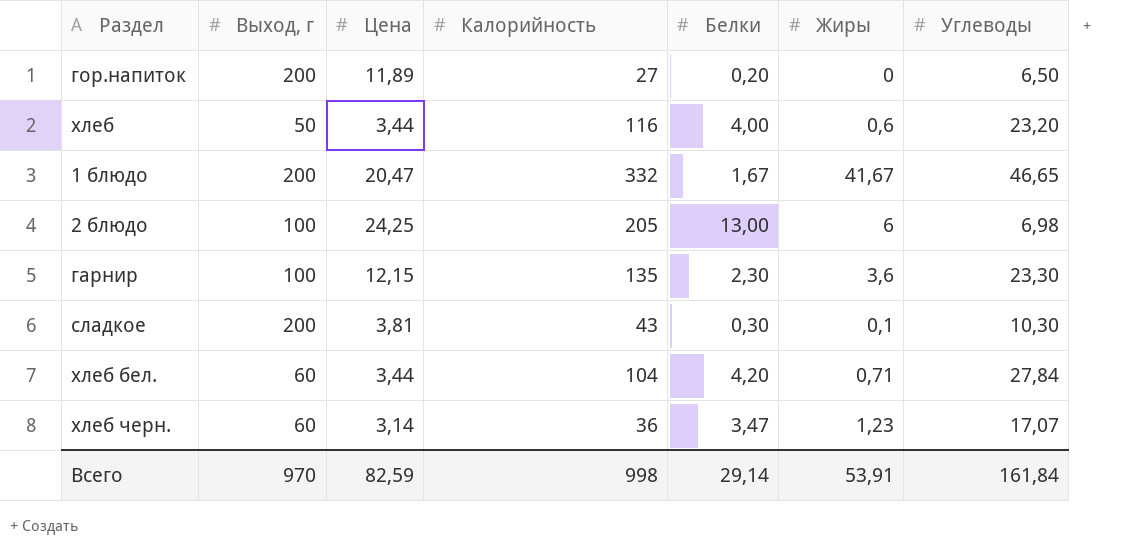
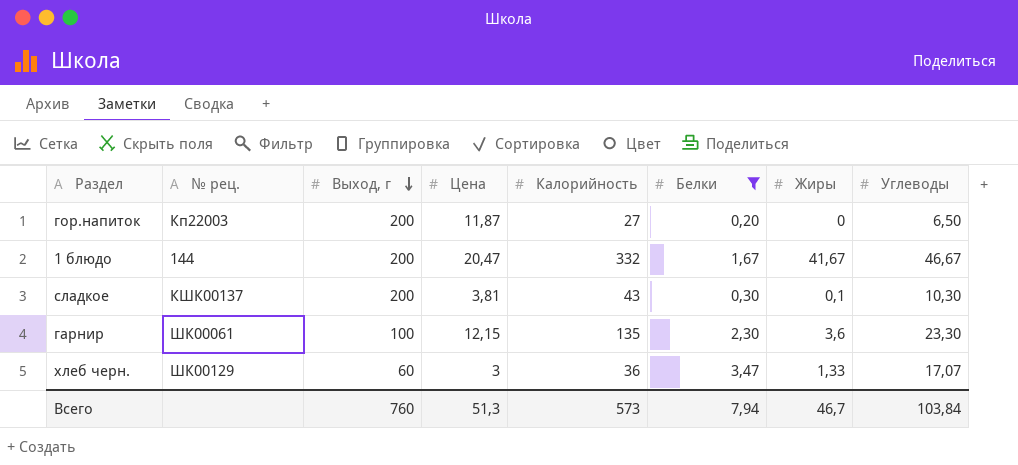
filter: none -> Белки <= 3,47
row order: none -> Выход, г descending
column № рец. | position: none -> 2
гор.напиток | Цена: 11,89 -> 11,87
1 блюдо | Углеводы: 46,65 -> 46,67
хлеб черн. | Цена: 3,14 -> 3
хлеб черн. | Жиры: 1,23 -> 1,33
Всего | Выход, г: 970 -> 760
Всего | Цена: 82,59 -> 51,3
Всего | Калорийность: 998 -> 573
Всего | Белки: 29,14 -> 7,94
Всего | Жиры: 53,91 -> 46,7
Всего | Углеводы: 161,84 -> 103,84

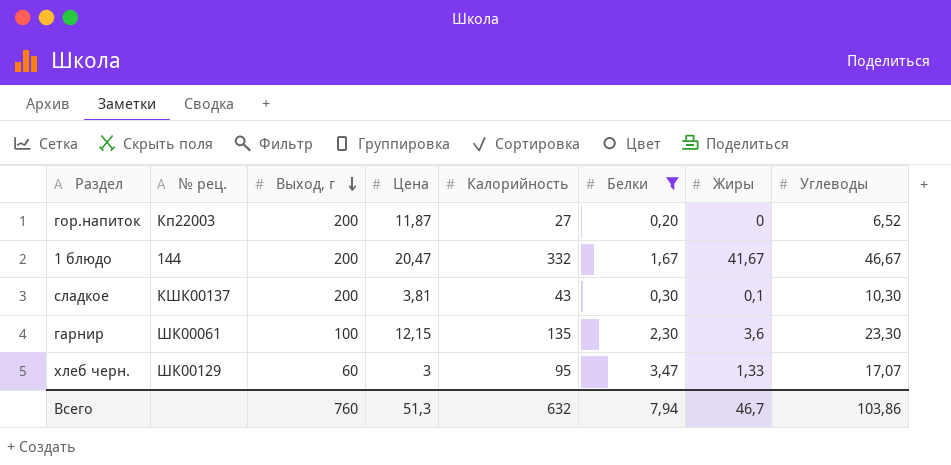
гор.напиток | Углеводы: 6,50 -> 6,52
хлеб черн. | Калорийность: 36 -> 95
Всего | Калорийность: 573 -> 632
Всего | Углеводы: 103,84 -> 103,86

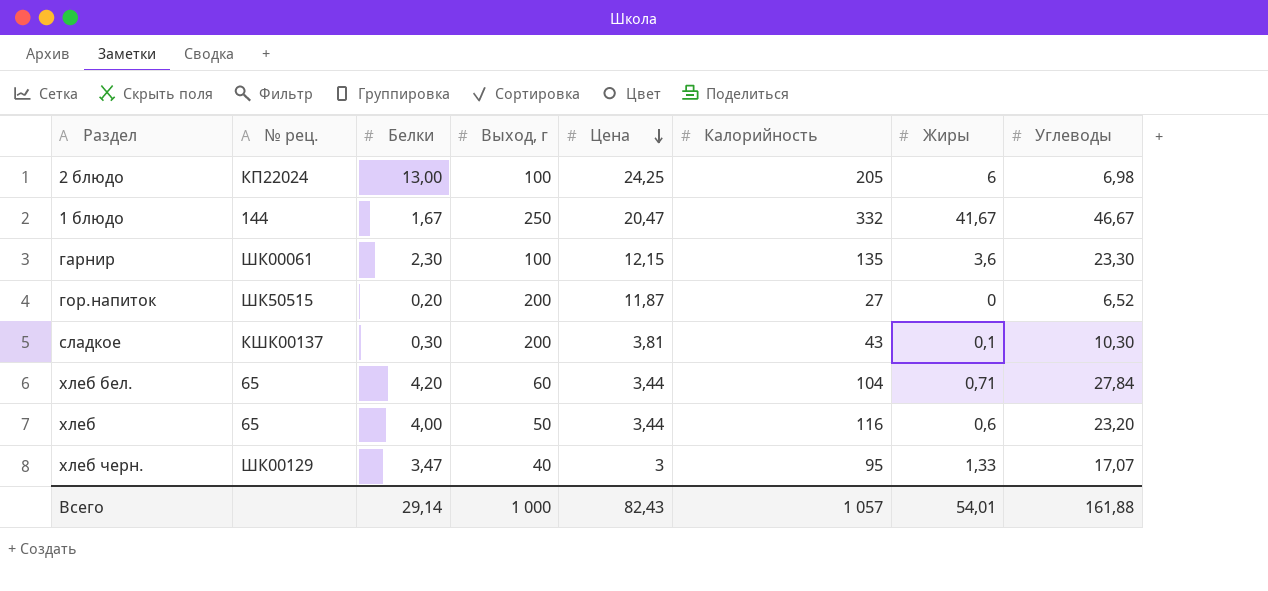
filter: Белки <= 3,47 -> none
row order: Выход, г descending -> Цена descending
column Белки | position: 6 -> 3
1 блюдо | Выход, г: 200 -> 250
гор.напиток | № рец.: Кп22003 -> ШК50515
хлеб черн. | Выход, г: 60 -> 40
Всего | Белки: 7,94 -> 29,14
Всего | Выход, г: 760 -> 1 000
Всего | Цена: 51,3 -> 82,43
Всего | Калорийность: 632 -> 1 057
Всего | Жиры: 46,7 -> 54,01
Всего | Углеводы: 103,86 -> 161,88

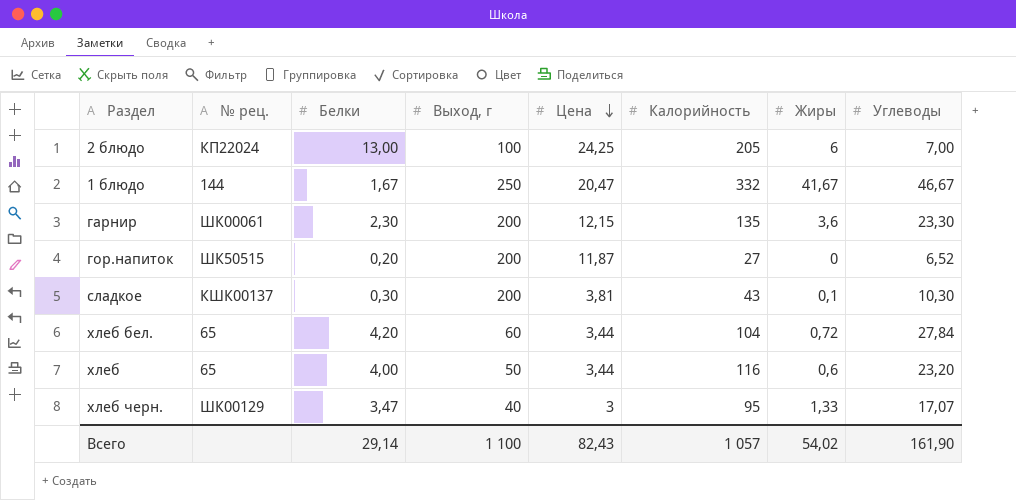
2 блюдо | Углеводы: 6,98 -> 7,00
гарнир | Выход, г: 100 -> 200
хлеб бел. | Жиры: 0,71 -> 0,72
Всего | Выход, г: 1 000 -> 1 100
Всего | Жиры: 54,01 -> 54,02
Всего | Углеводы: 161,88 -> 161,90

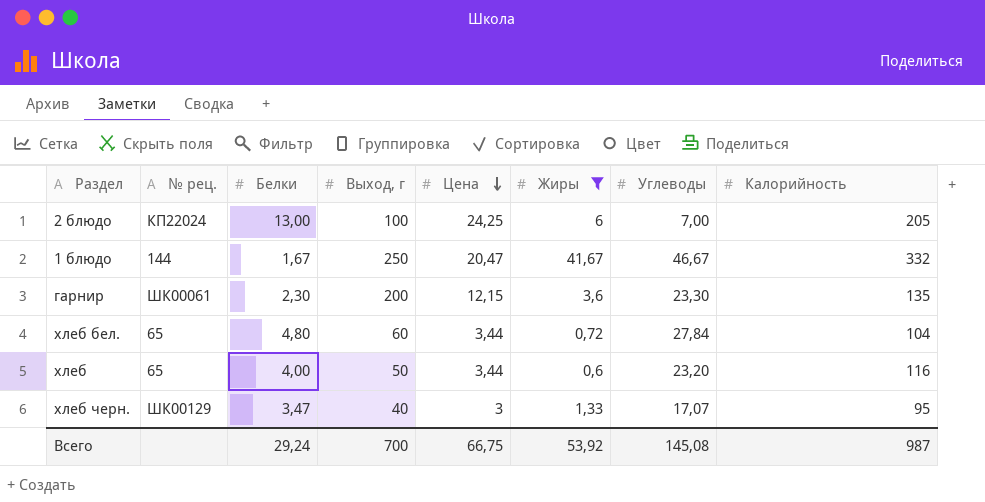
filter: none -> Жиры >= 0,6
column Калорийность | position: 6 -> 8
хлеб бел. | Белки: 4,20 -> 4,80
Всего | Белки: 29,14 -> 29,24
Всего | Выход, г: 1 100 -> 700
Всего | Цена: 82,43 -> 66,75
Всего | Жиры: 54,02 -> 53,92
Всего | Углеводы: 161,90 -> 145,08
Всего | Калорийность: 1 057 -> 987

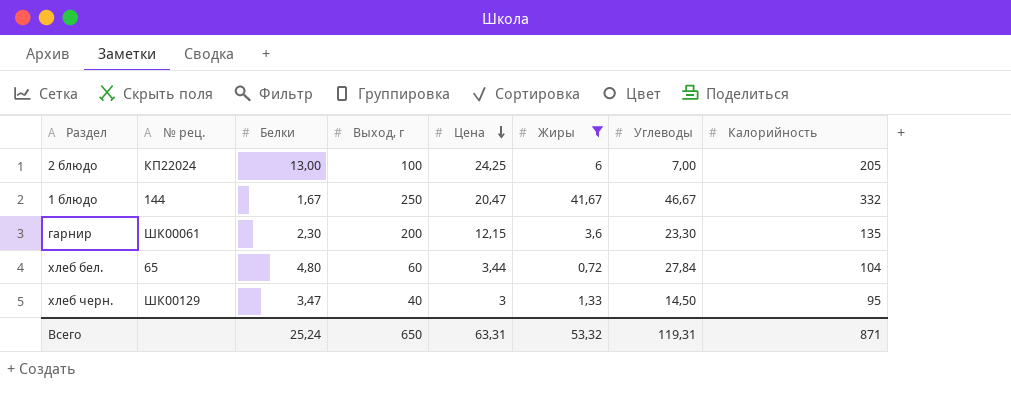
row хлеб: 65 | 4,00 | 50 | 3,44 | 0,6 | 23,20 | 116 -> none
хлеб черн. | Углеводы: 17,07 -> 14,50
Всего | Белки: 29,24 -> 25,24
Всего | Выход, г: 700 -> 650
Всего | Цена: 66,75 -> 63,31
Всего | Жиры: 53,92 -> 53,32
Всего | Углеводы: 145,08 -> 119,31
Всего | Калорийность: 987 -> 871

